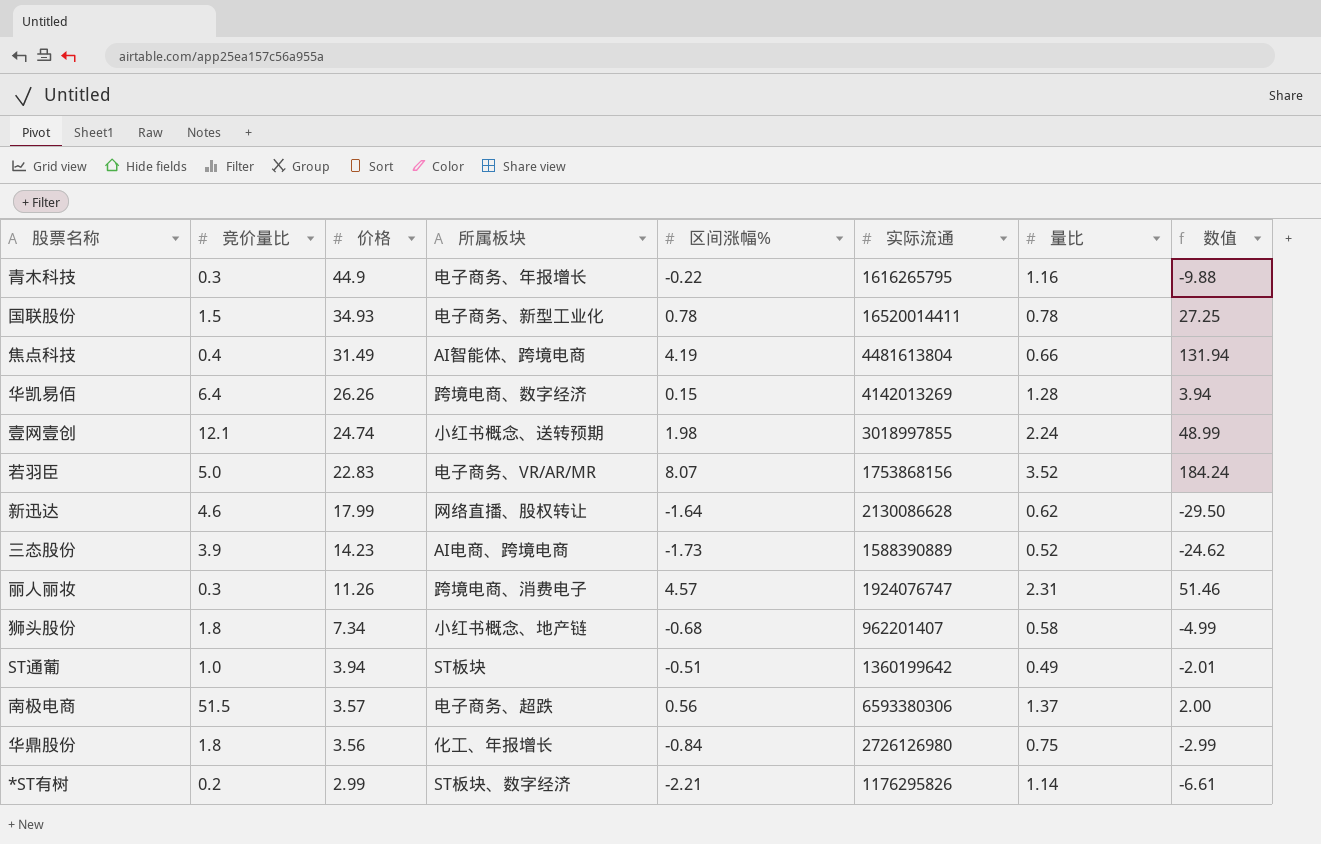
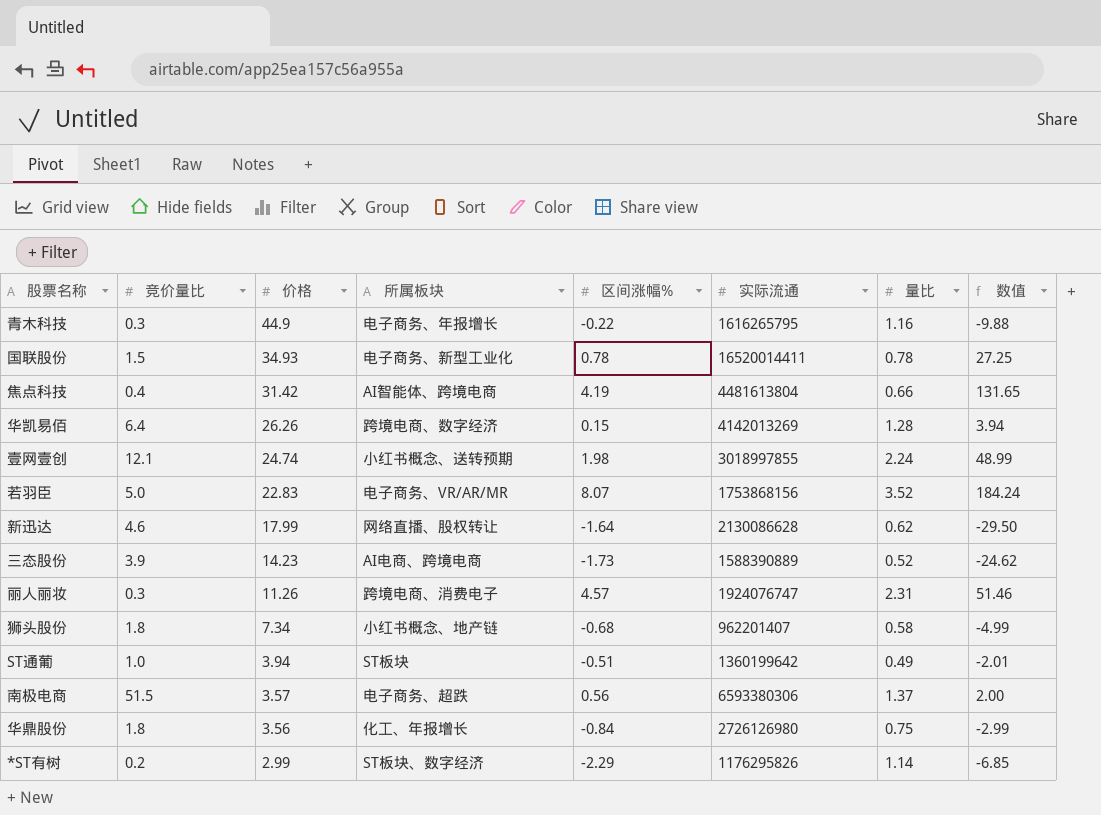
焦点科技 | 价格: 31.49 -> 31.42
焦点科技 | 数值: 131.94 -> 131.65
*ST有树 | 区间涨幅%: -2.21 -> -2.29
*ST有树 | 数值: -6.61 -> -6.85

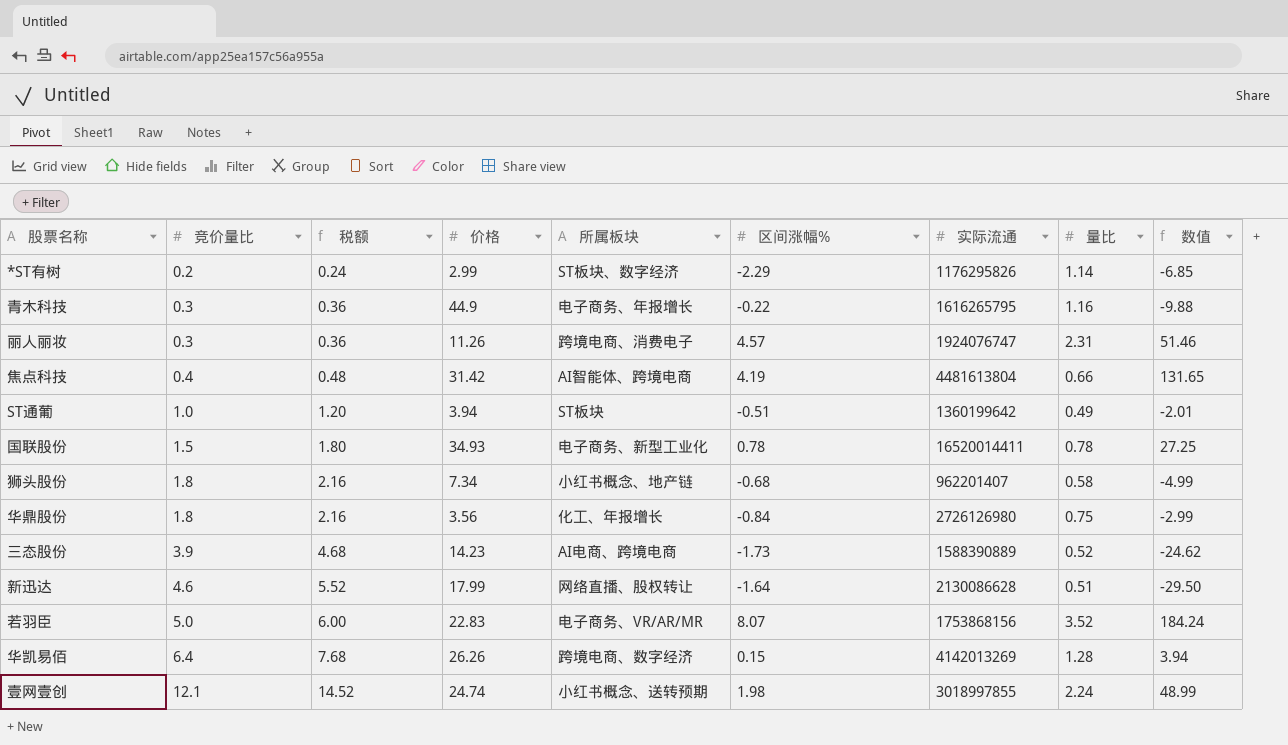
row order: 价格 descending -> 竞价量比 ascending
column 税额 | formula: none -> [竞价量比] * 1.2
row 南极电商: 51.5 | 3.57 | 电子商务、超跌 | 0.56 | 6593380306 | 1.37 | 2.00 -> none
新迅达 | 量比: 0.62 -> 0.51

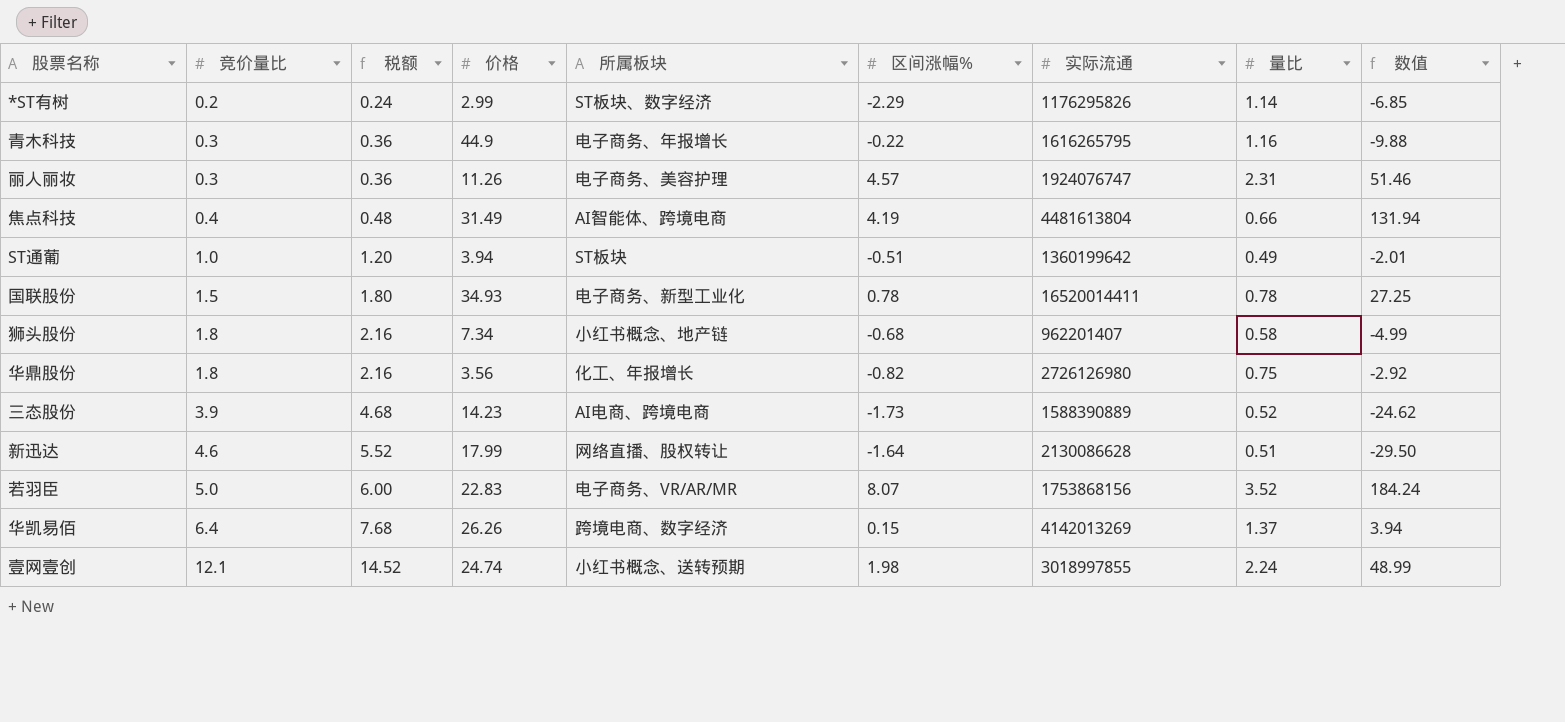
丽人丽妆 | 所属板块: 跨境电商、消费电子 -> 电子商务、美容护理
焦点科技 | 价格: 31.42 -> 31.49
焦点科技 | 数值: 131.65 -> 131.94
华鼎股份 | 区间涨幅%: -0.84 -> -0.82
华鼎股份 | 数值: -2.99 -> -2.92
华凯易佰 | 量比: 1.28 -> 1.37

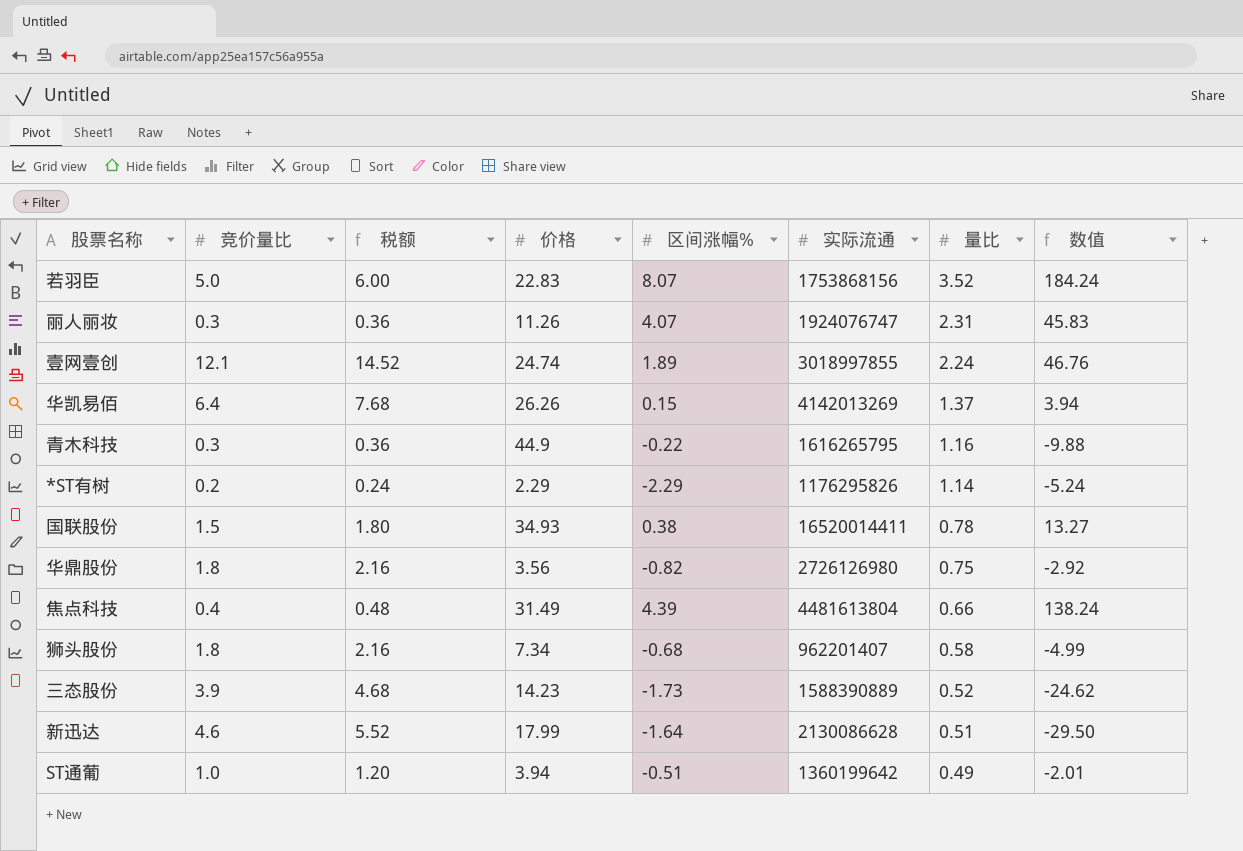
row order: 竞价量比 ascending -> 量比 descending
column 所属板块 | position: 5 -> none
丽人丽妆 | 区间涨幅%: 4.57 -> 4.07
丽人丽妆 | 数值: 51.46 -> 45.83
壹网壹创 | 区间涨幅%: 1.98 -> 1.89
壹网壹创 | 数值: 48.99 -> 46.76
*ST有树 | 价格: 2.99 -> 2.29
*ST有树 | 数值: -6.85 -> -5.24
国联股份 | 区间涨幅%: 0.78 -> 0.38
国联股份 | 数值: 27.25 -> 13.27
焦点科技 | 区间涨幅%: 4.19 -> 4.39
焦点科技 | 数值: 131.94 -> 138.24

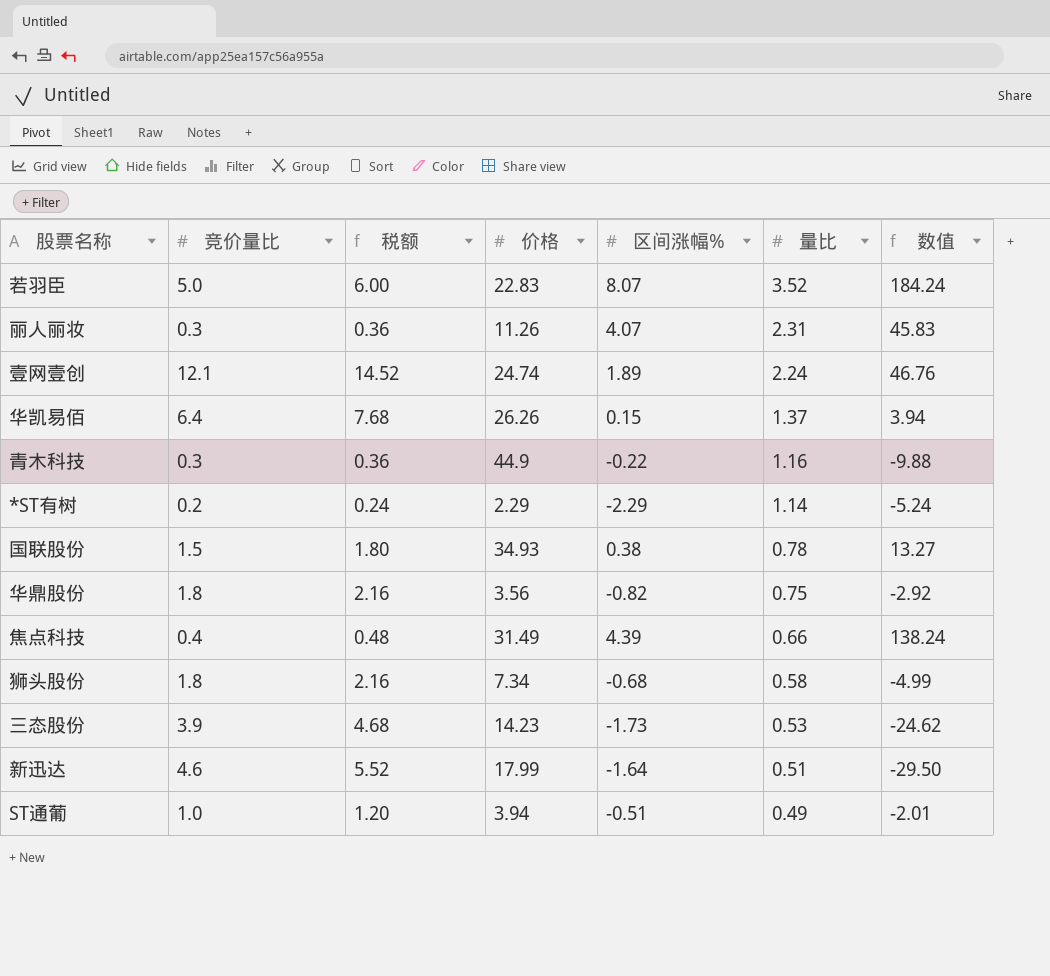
column 实际流通 | position: 6 -> none
三态股份 | 量比: 0.52 -> 0.53

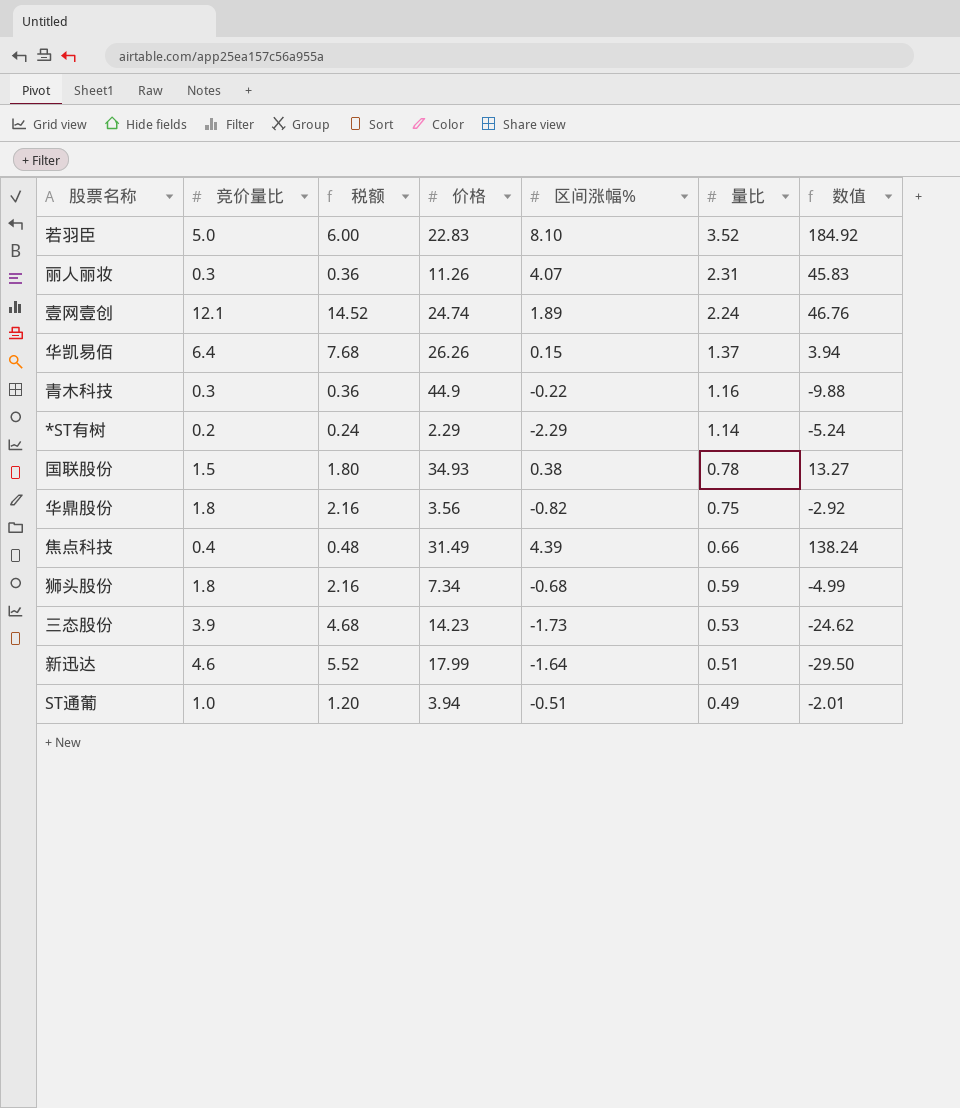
若羽臣 | 区间涨幅%: 8.07 -> 8.10
若羽臣 | 数值: 184.24 -> 184.92
狮头股份 | 量比: 0.58 -> 0.59

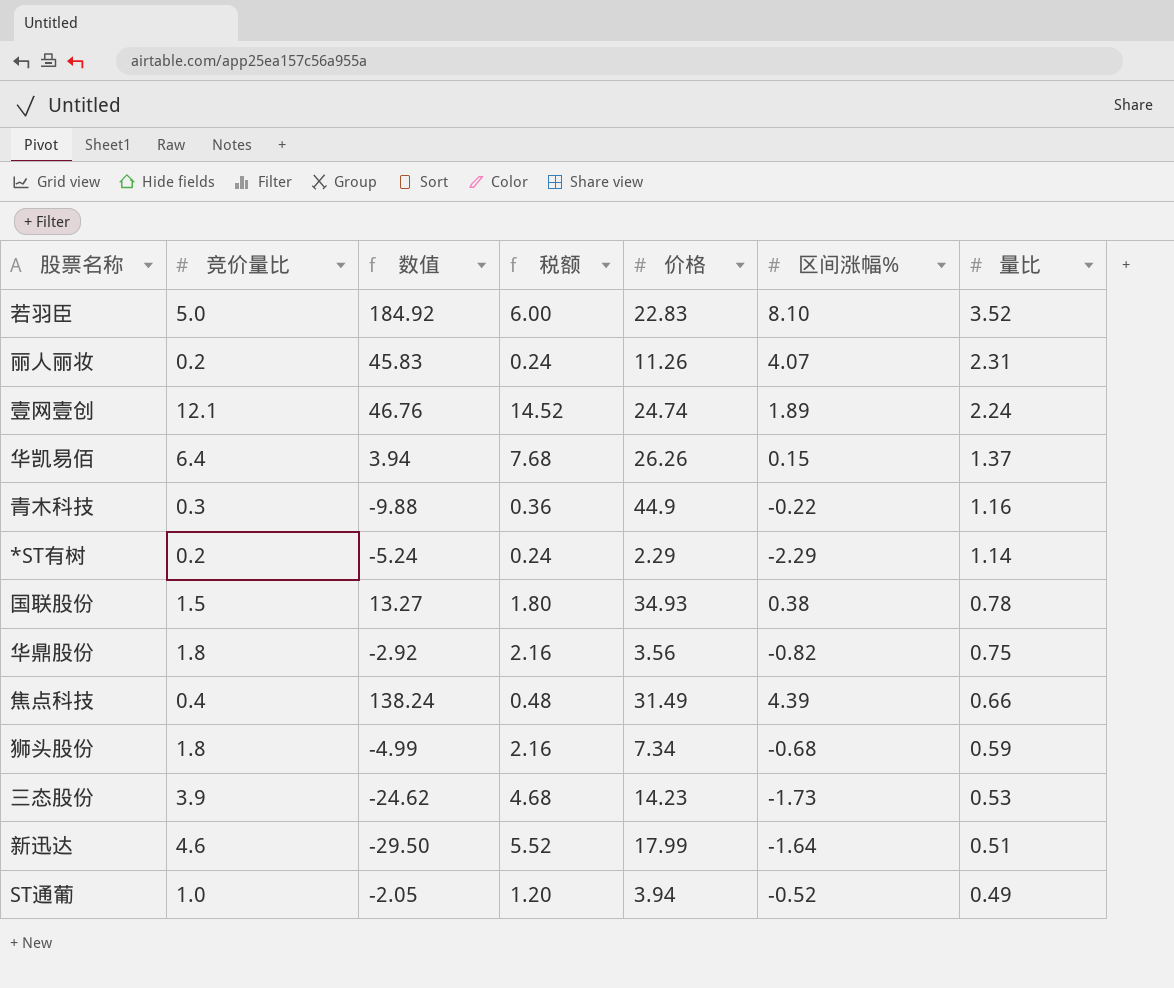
column 数值 | position: 7 -> 3
丽人丽妆 | 竞价量比: 0.3 -> 0.2
丽人丽妆 | 税额: 0.36 -> 0.24
ST通葡 | 数值: -2.01 -> -2.05
ST通葡 | 区间涨幅%: -0.51 -> -0.52

